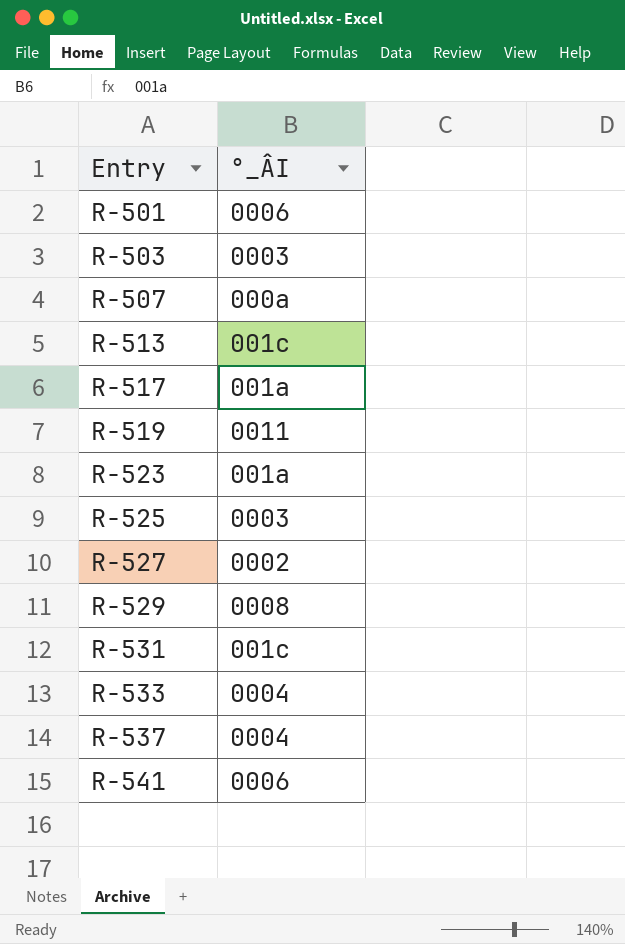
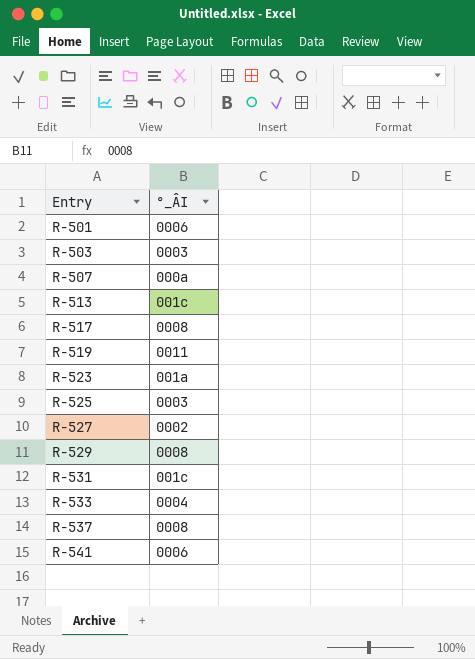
R-517 | °_ÂI: 001a -> 0008
R-537 | °_ÂI: 0004 -> 0008

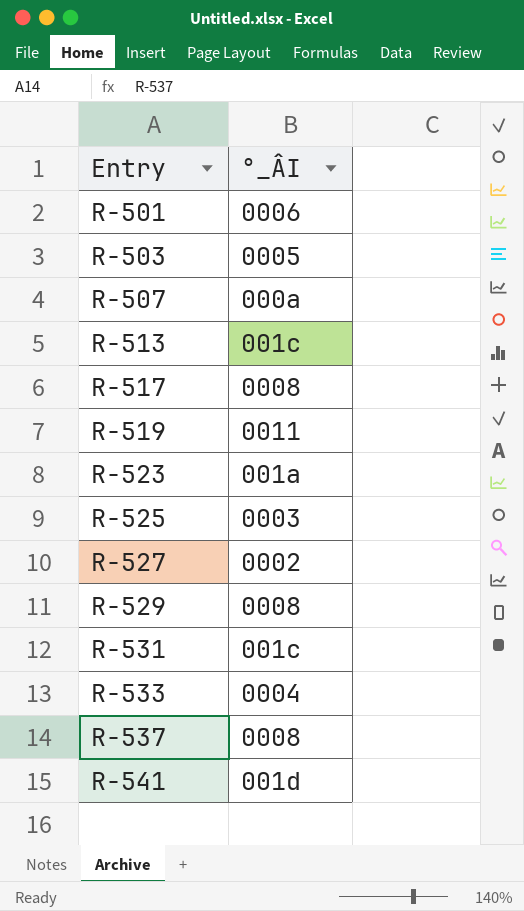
R-503 | °_ÂI: 0003 -> 0005
R-541 | °_ÂI: 0006 -> 001d

